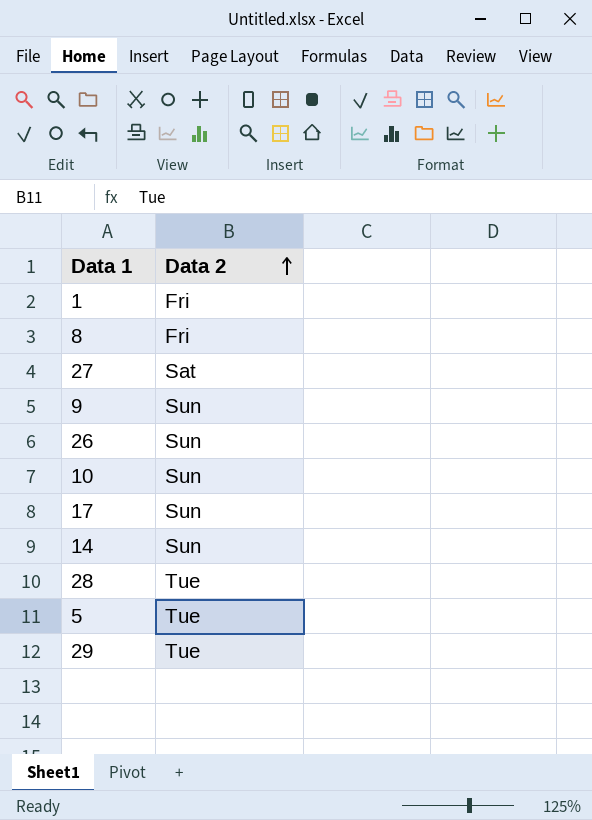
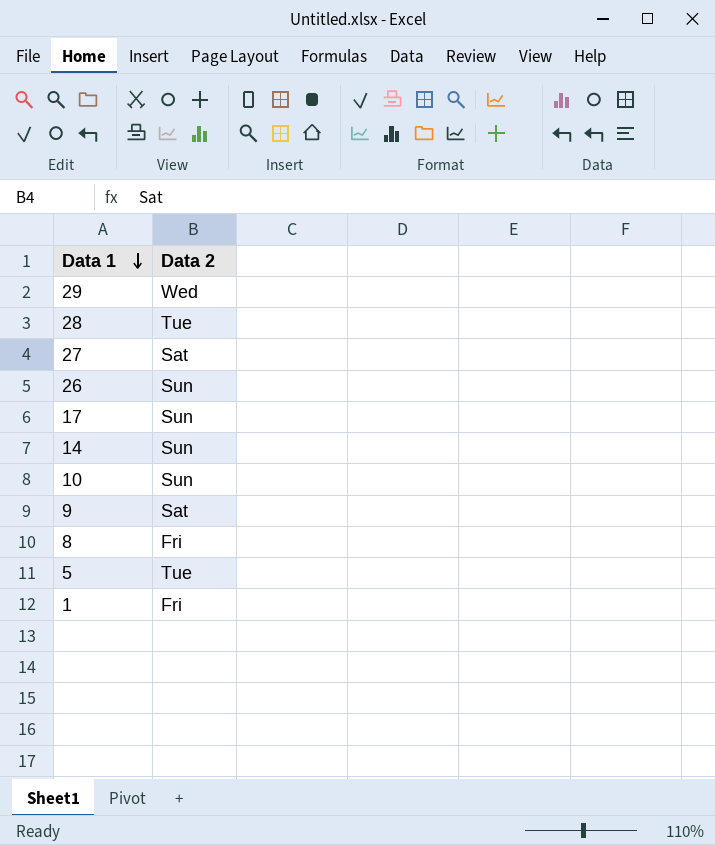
row order: Data 2 ascending -> Data 1 descending
29 | Data 2: Tue -> Wed
9 | Data 2: Sun -> Sat

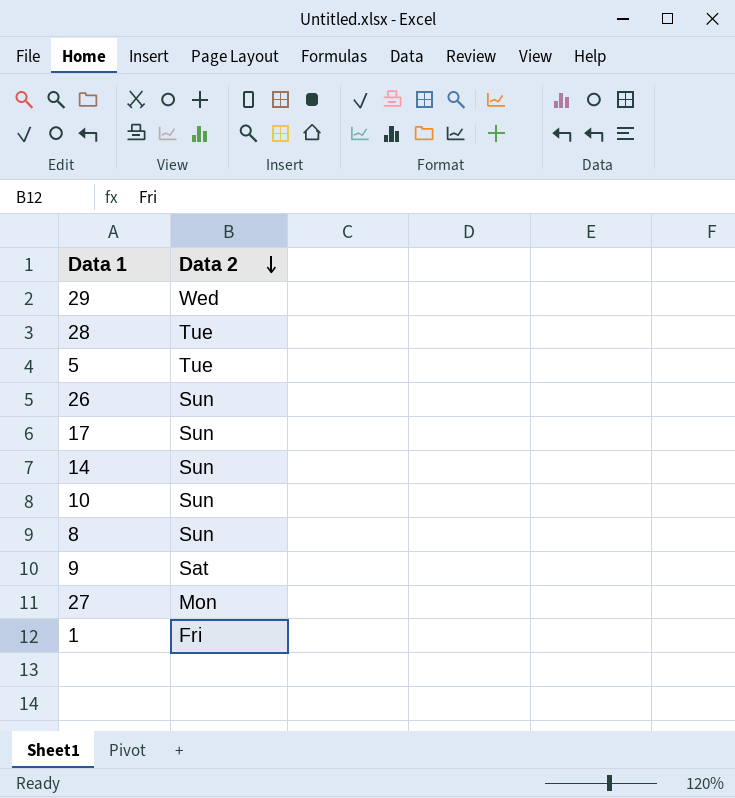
row order: Data 1 descending -> Data 2 descending
8 | Data 2: Fri -> Sun
27 | Data 2: Sat -> Mon

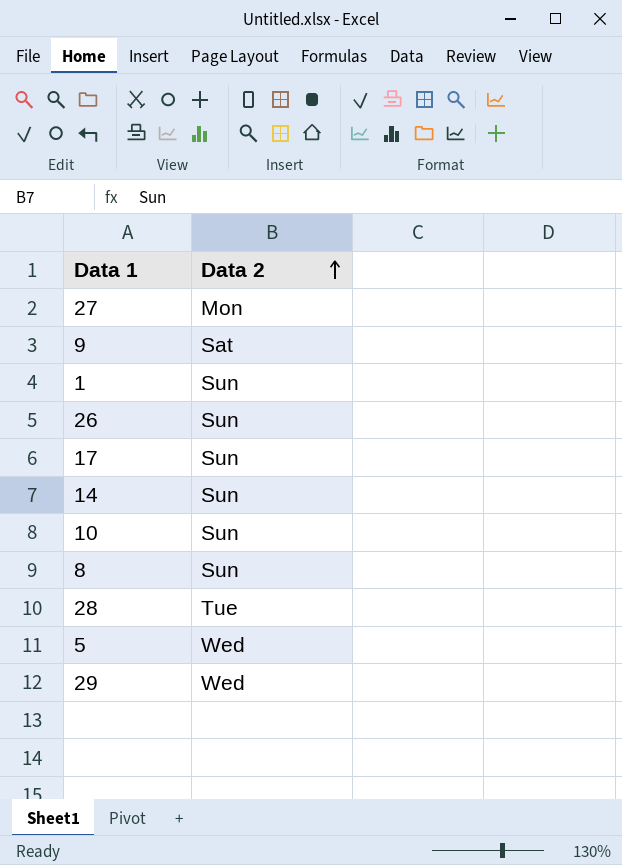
row order: Data 2 descending -> Data 2 ascending
1 | Data 2: Fri -> Sun
5 | Data 2: Tue -> Wed

